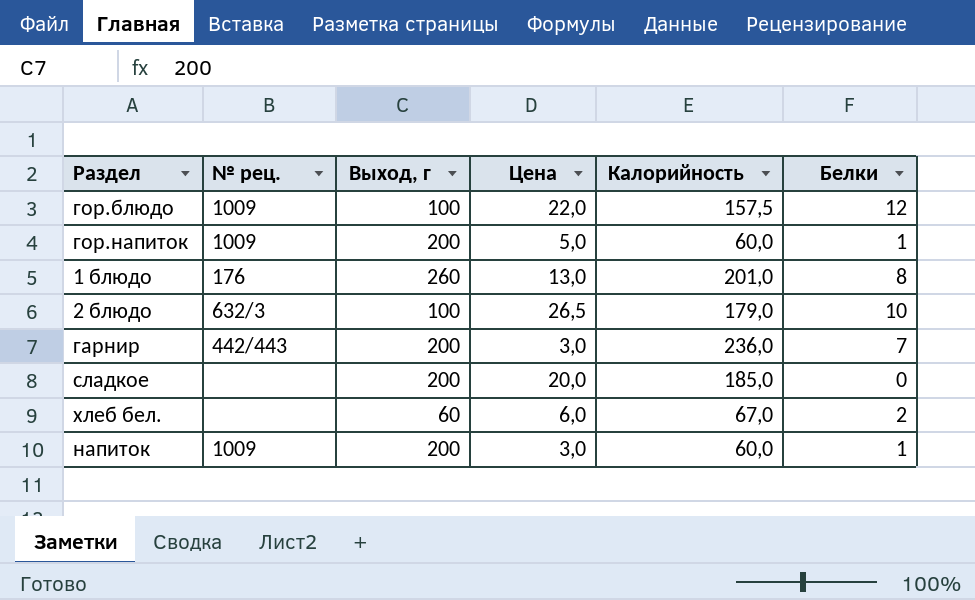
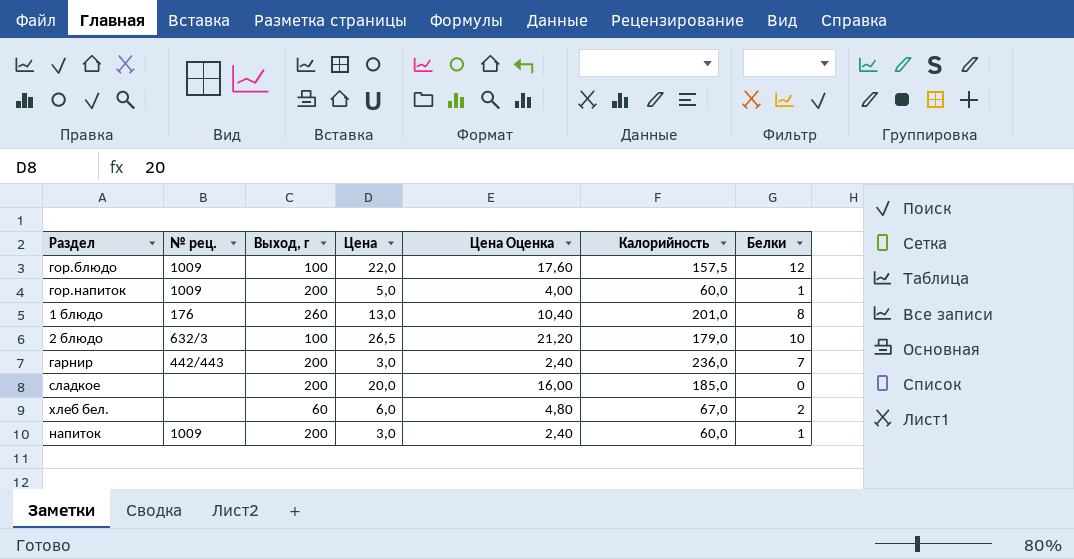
column Цена Оценка | formula: none -> [Цена] * 0,8

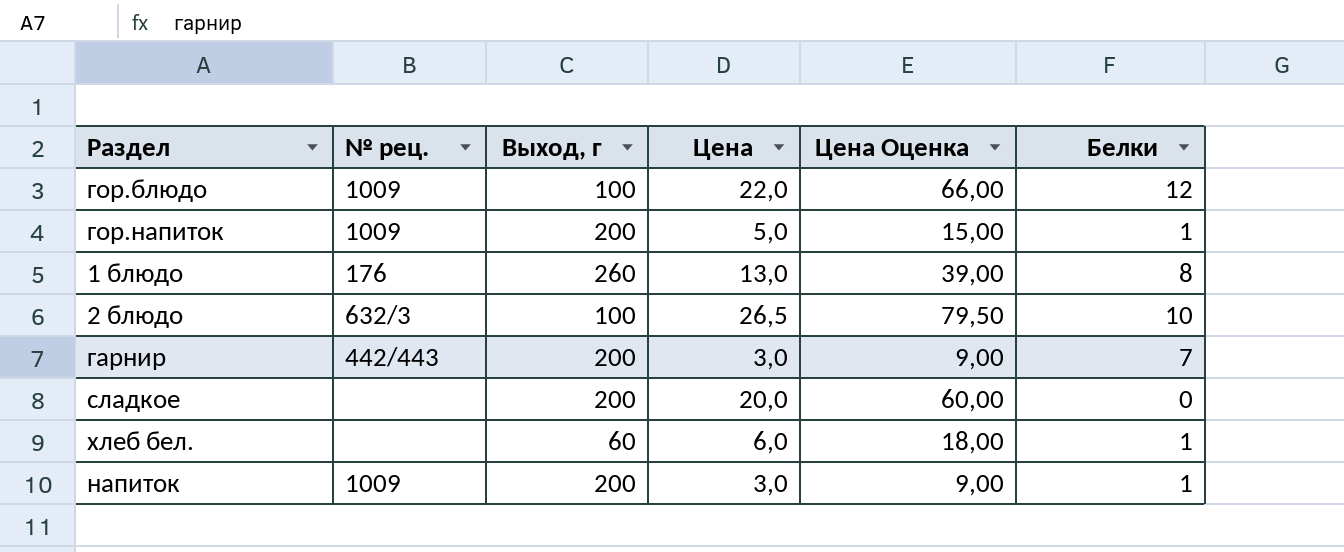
column Калорийность | position: 6 -> none
column Цена Оценка | formula: [Цена] * 0,8 -> [Цена] * 3
хлеб бел. | Белки: 2 -> 1

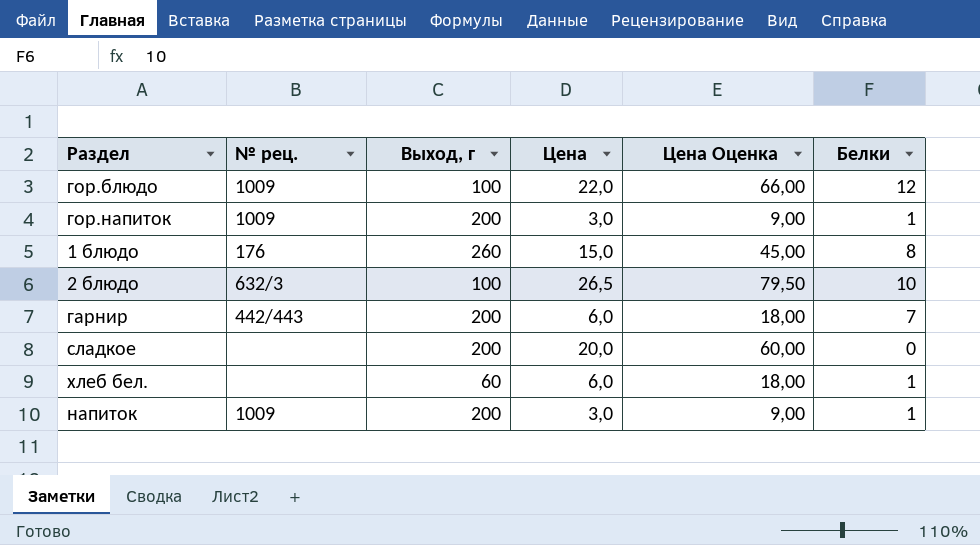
гор.напиток | Цена: 5,0 -> 3,0
гор.напиток | Цена Оценка: 15,00 -> 9,00
1 блюдо | Цена: 13,0 -> 15,0
1 блюдо | Цена Оценка: 39,00 -> 45,00
гарнир | Цена: 3,0 -> 6,0
гарнир | Цена Оценка: 9,00 -> 18,00

